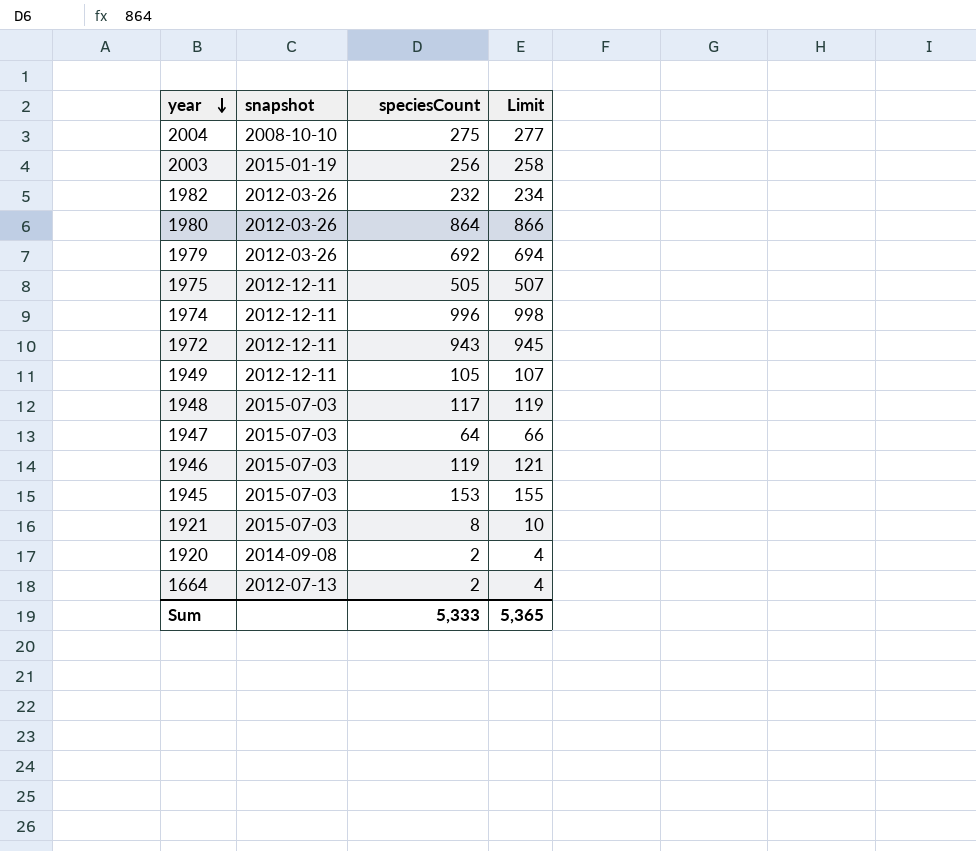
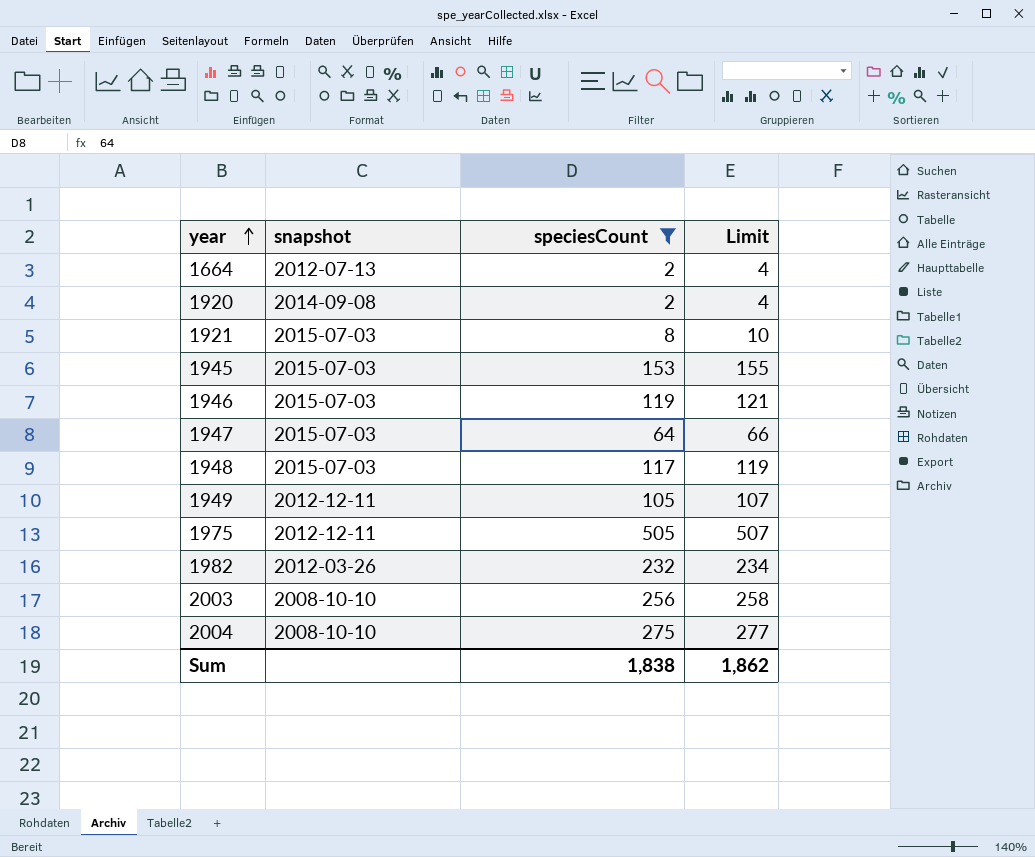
filter: none -> speciesCount <= 505
row order: year descending -> year ascending
2003 | snapshot: 2015-01-19 -> 2008-10-10
Sum | speciesCount: 5,333 -> 1,838
Sum | Limit: 5,365 -> 1,862

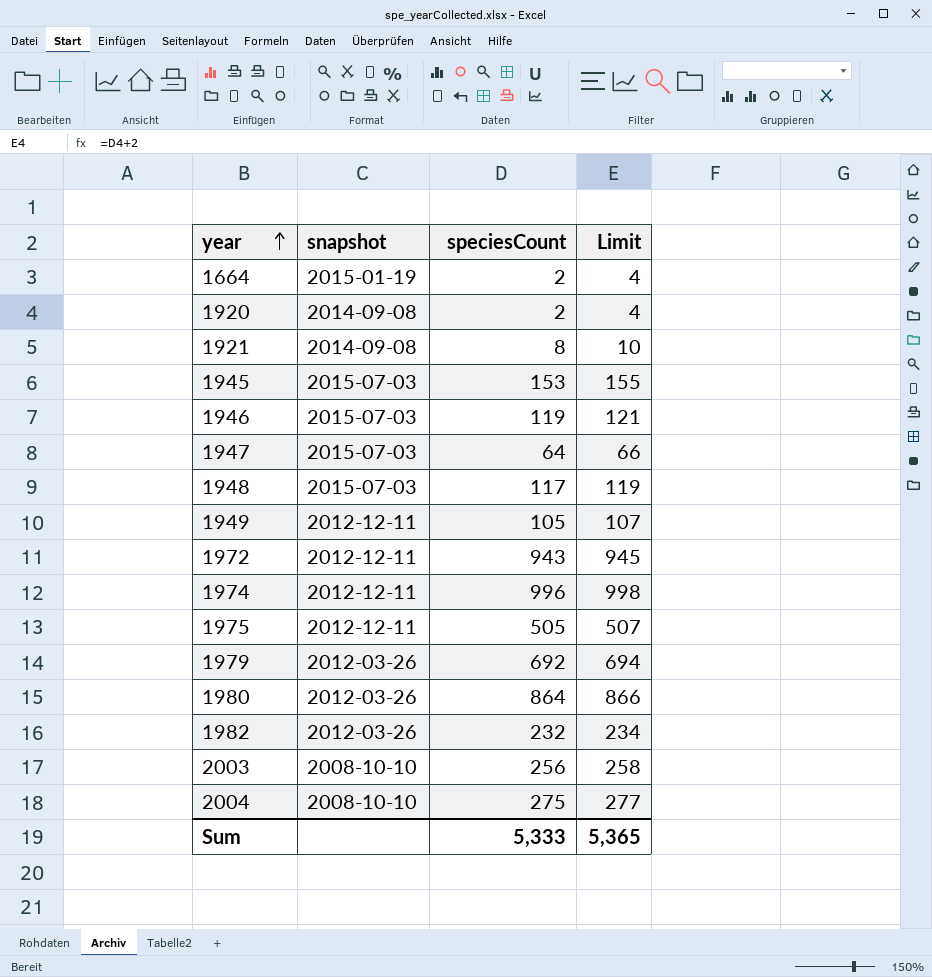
filter: speciesCount <= 505 -> none
1664 | snapshot: 2012-07-13 -> 2015-01-19
1921 | snapshot: 2015-07-03 -> 2014-09-08
Sum | speciesCount: 1,838 -> 5,333
Sum | Limit: 1,862 -> 5,365

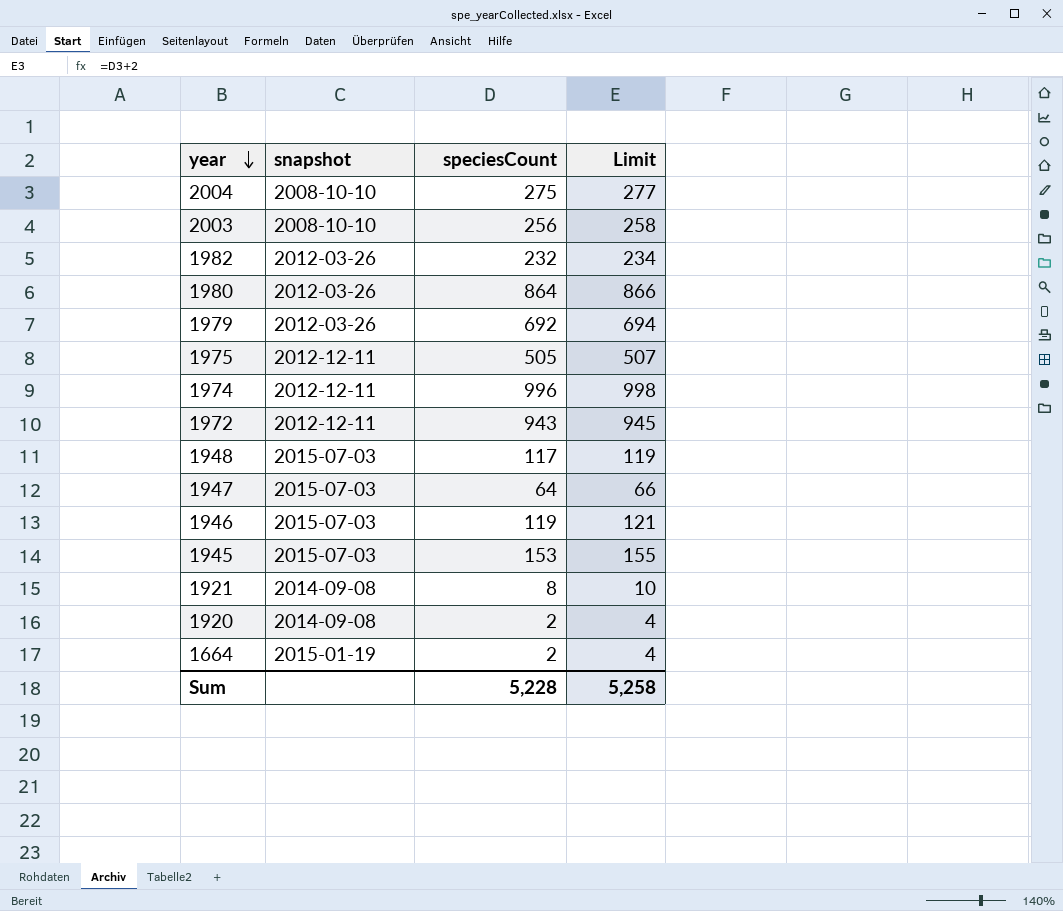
row order: year ascending -> year descending
row 1949: 2012-12-11 | 105 | 107 -> none
Sum | speciesCount: 5,333 -> 5,228
Sum | Limit: 5,365 -> 5,258

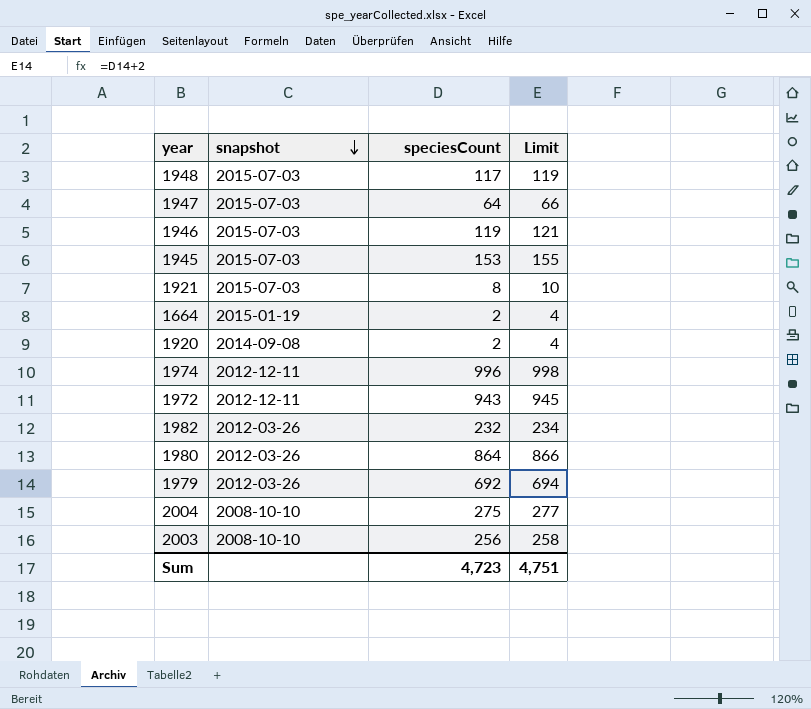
row order: year descending -> snapshot descending
row 1975: 2012-12-11 | 505 | 507 -> none
1921 | snapshot: 2014-09-08 -> 2015-07-03
Sum | speciesCount: 5,228 -> 4,723
Sum | Limit: 5,258 -> 4,751

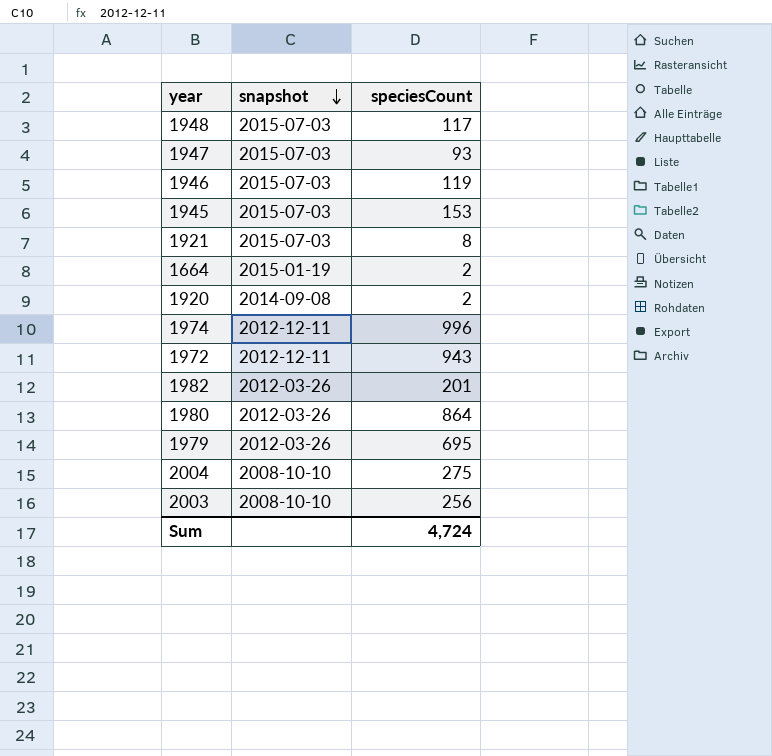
column Limit | formula: [speciesCount] + 2 -> none
1947 | speciesCount: 64 -> 93
1982 | speciesCount: 232 -> 201
1979 | speciesCount: 692 -> 695
Sum | speciesCount: 4,723 -> 4,724

